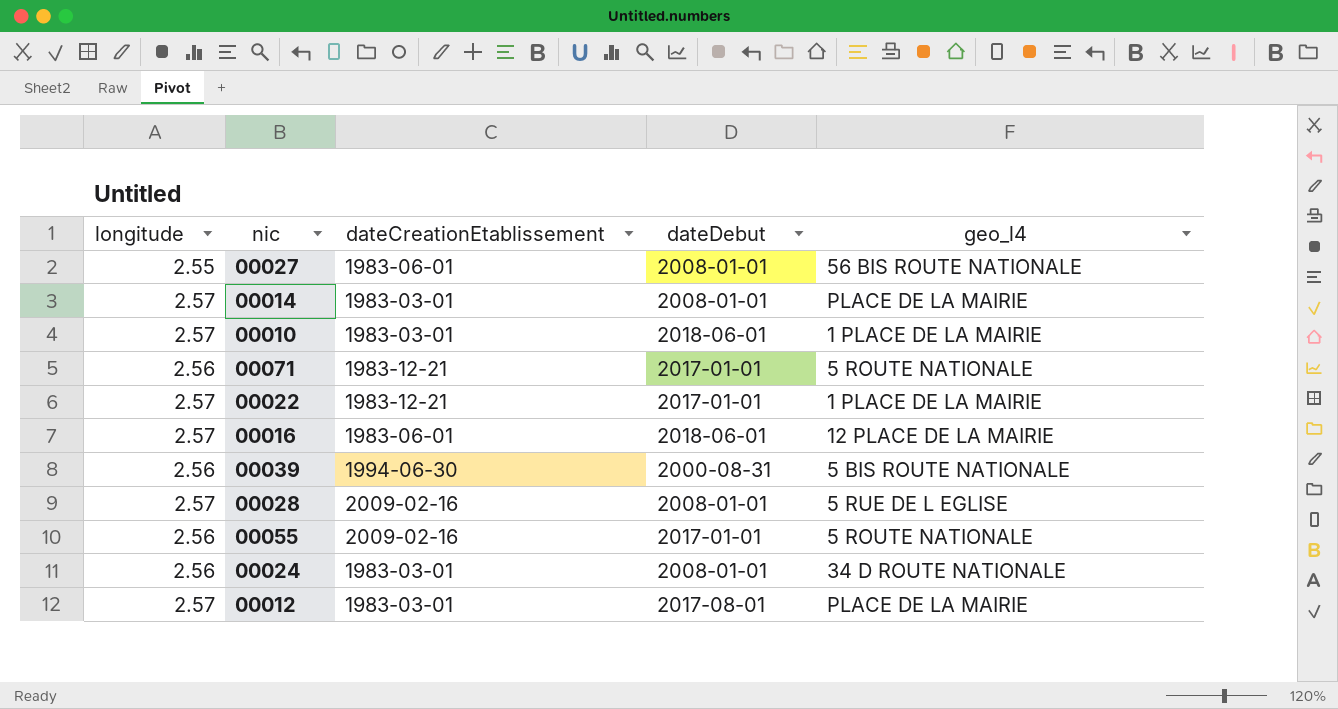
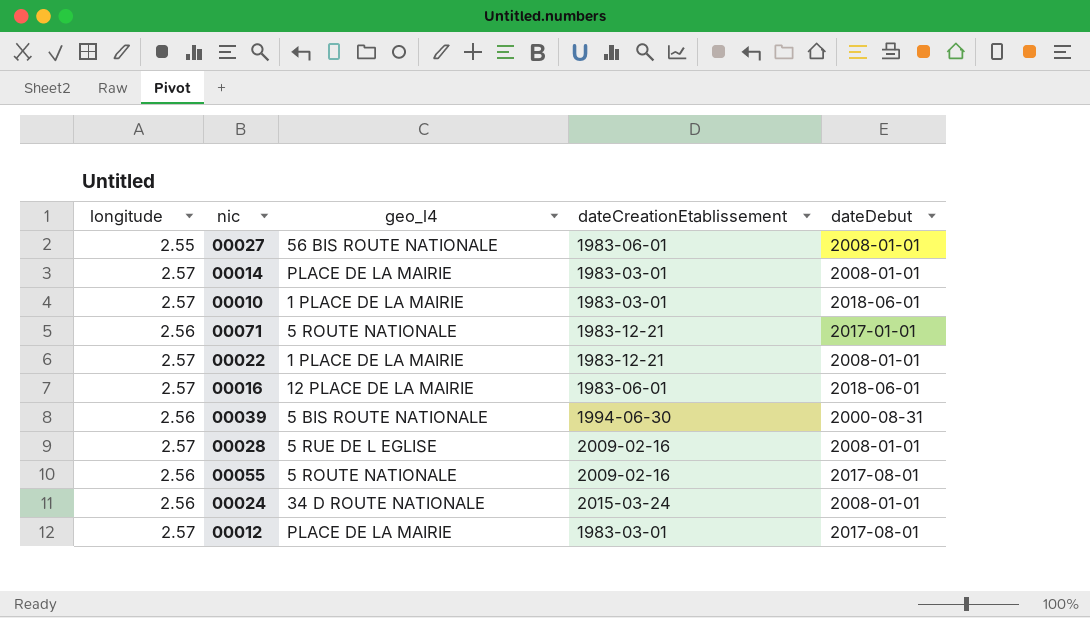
column geo_l4 | position: 5 -> 3
00022 | dateDebut: 2017-01-01 -> 2008-01-01
00055 | dateDebut: 2017-01-01 -> 2017-08-01
00024 | dateCreationEtablissement: 1983-03-01 -> 2015-03-24

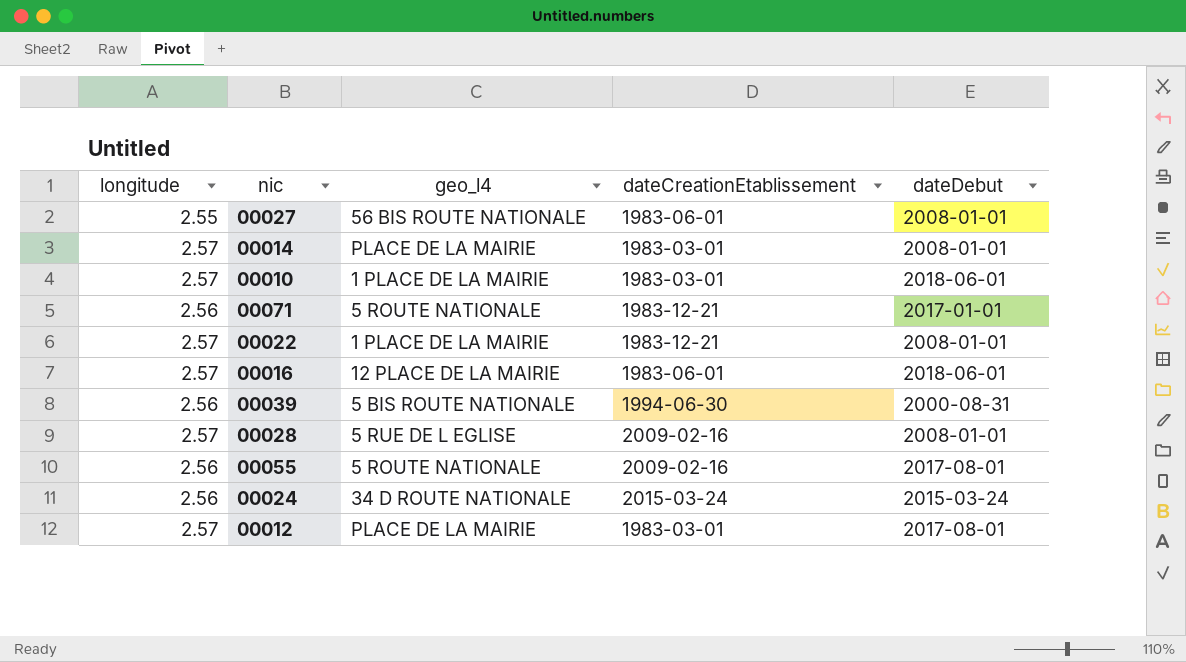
00024 | dateDebut: 2008-01-01 -> 2015-03-24

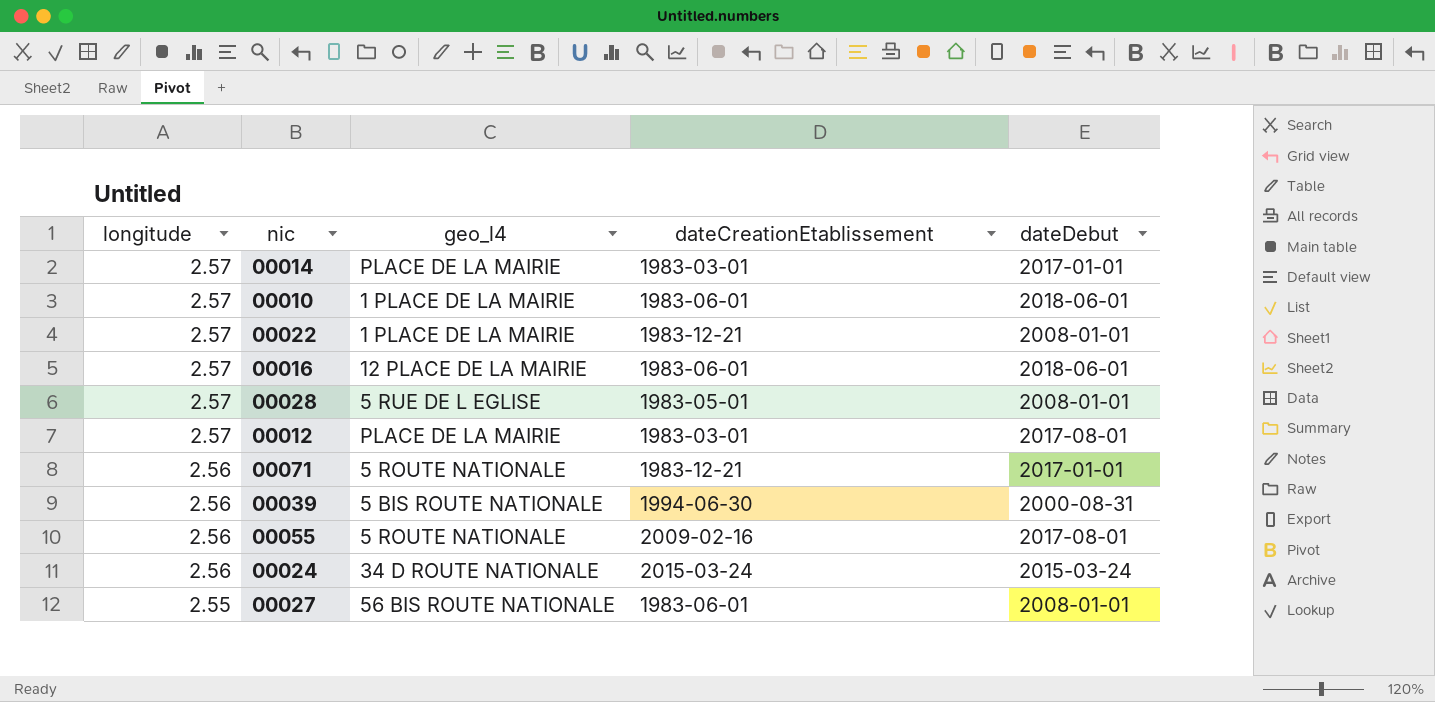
row order: none -> longitude descending
00014 | dateDebut: 2008-01-01 -> 2017-01-01
00010 | dateCreationEtablissement: 1983-03-01 -> 1983-06-01
00028 | dateCreationEtablissement: 2009-02-16 -> 1983-05-01

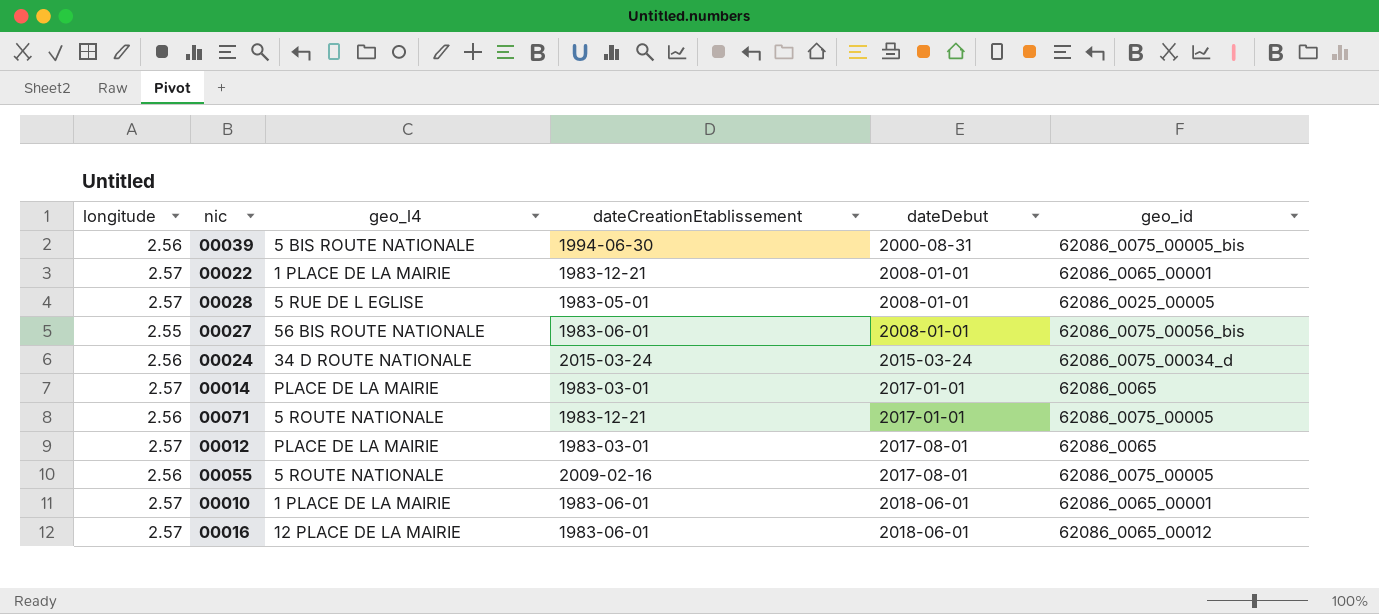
row order: longitude descending -> dateDebut ascending
column geo_id | position: none -> 6

